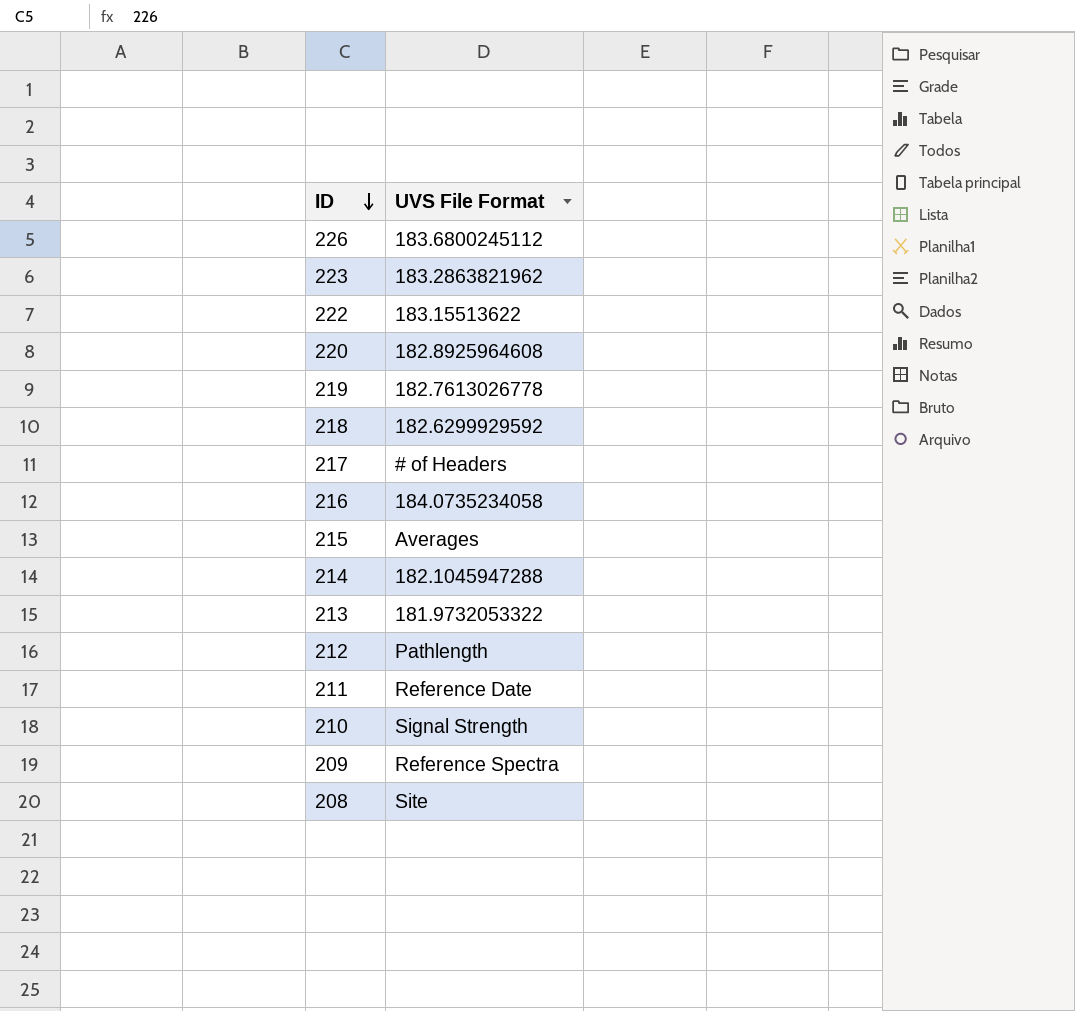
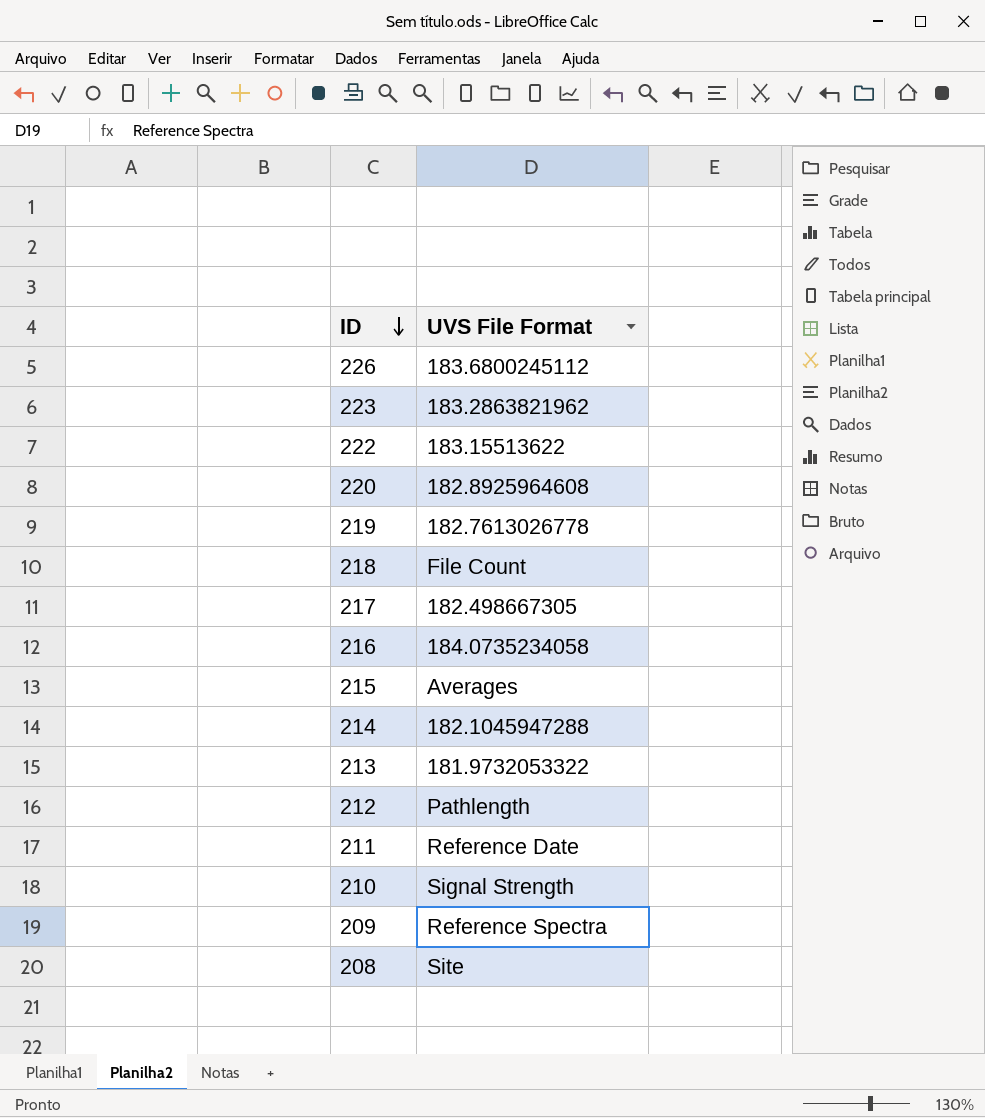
218 | UVS File Format: 182.6299929592 -> File Count
217 | UVS File Format: # of Headers -> 182.498667305

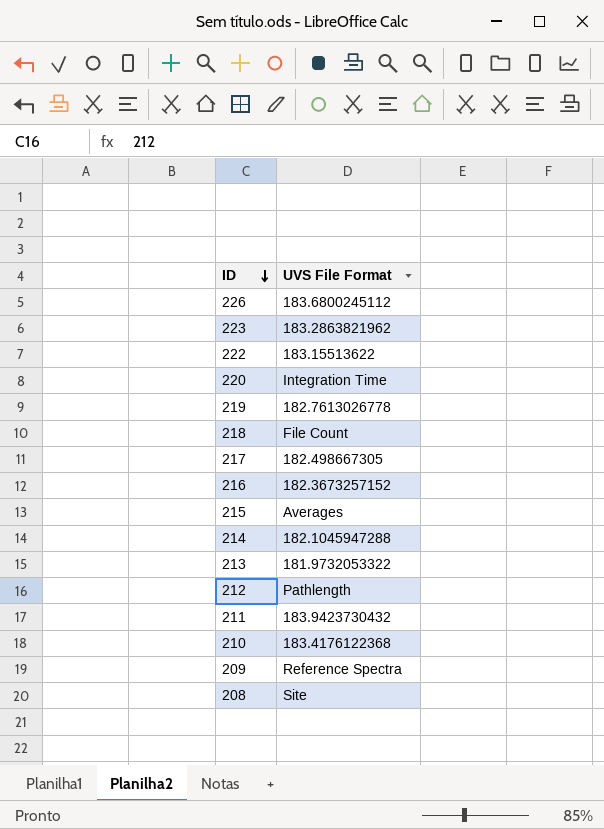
220 | UVS File Format: 182.8925964608 -> Integration Time
216 | UVS File Format: 184.0735234058 -> 182.3673257152
211 | UVS File Format: Reference Date -> 183.9423730432
210 | UVS File Format: Signal Strength -> 183.4176122368

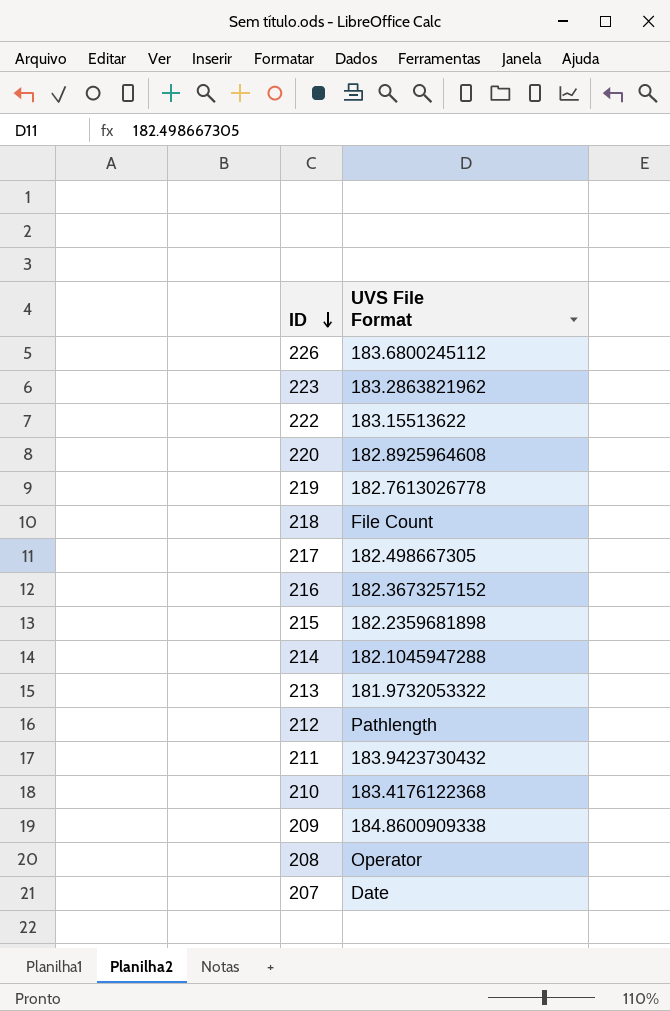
220 | UVS File Format: Integration Time -> 182.8925964608
215 | UVS File Format: Averages -> 182.2359681898
209 | UVS File Format: Reference Spectra -> 184.8600909338
208 | UVS File Format: Site -> Operator
row 207: none -> Date

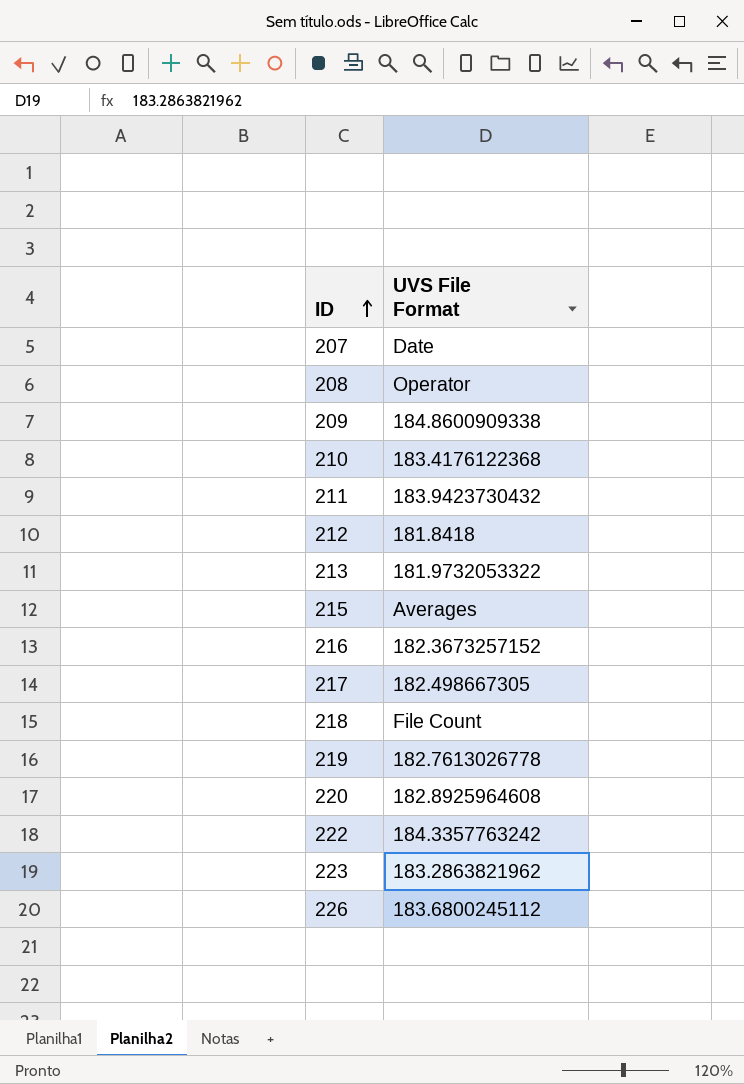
row order: ID descending -> ID ascending
row 214: 182.1045947288 -> none
212 | UVS File Format: Pathlength -> 181.8418
215 | UVS File Format: 182.2359681898 -> Averages
222 | UVS File Format: 183.15513622 -> 184.3357763242

